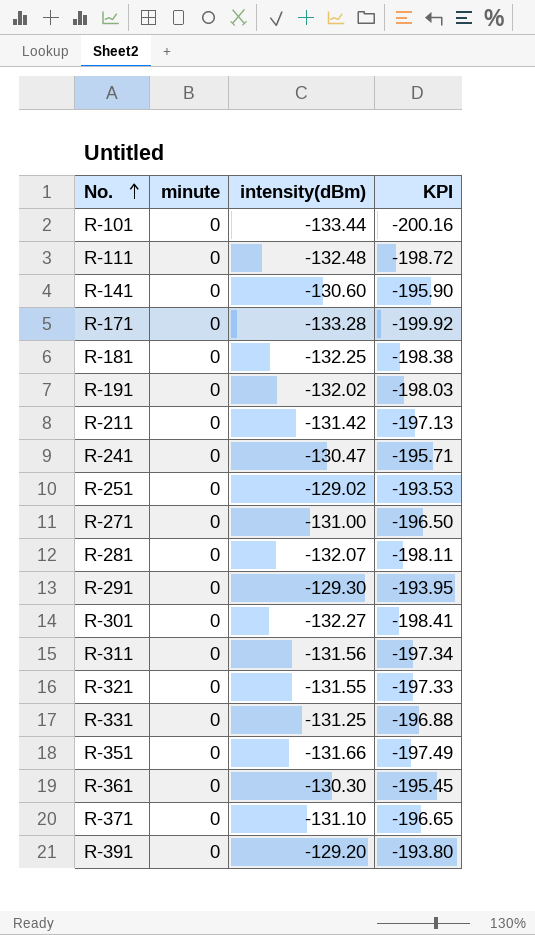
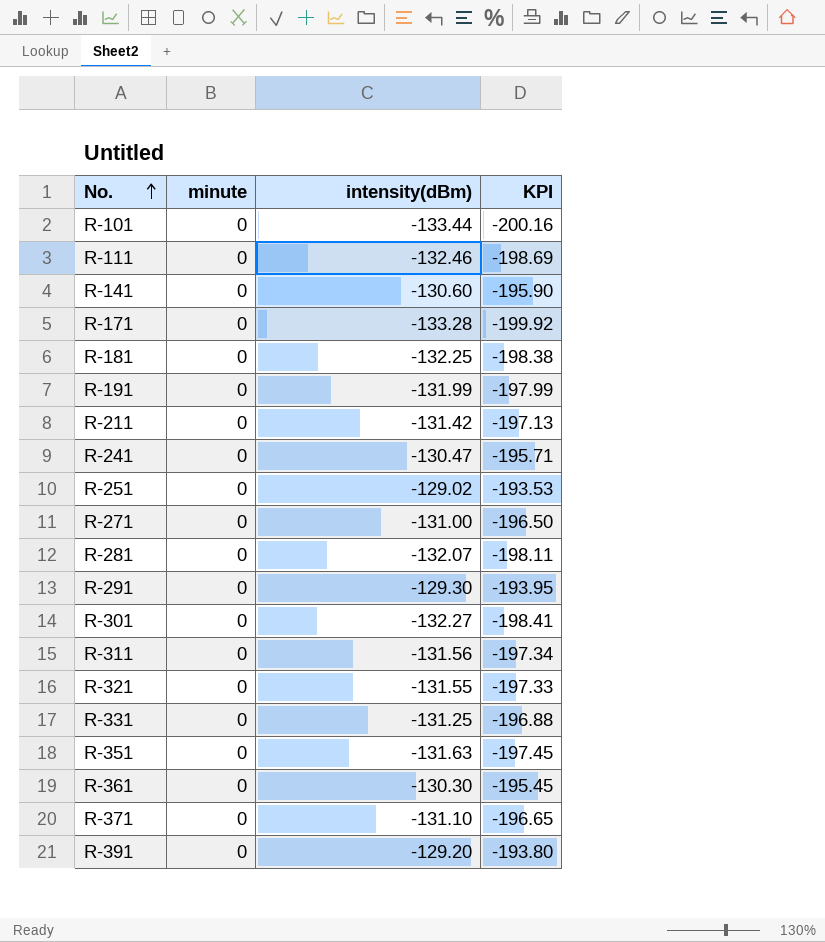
R-111 | intensity(dBm): -132.48 -> -132.46
R-111 | KPI: -198.72 -> -198.69
R-191 | intensity(dBm): -132.02 -> -131.99
R-191 | KPI: -198.03 -> -197.99
R-351 | intensity(dBm): -131.66 -> -131.63
R-351 | KPI: -197.49 -> -197.45

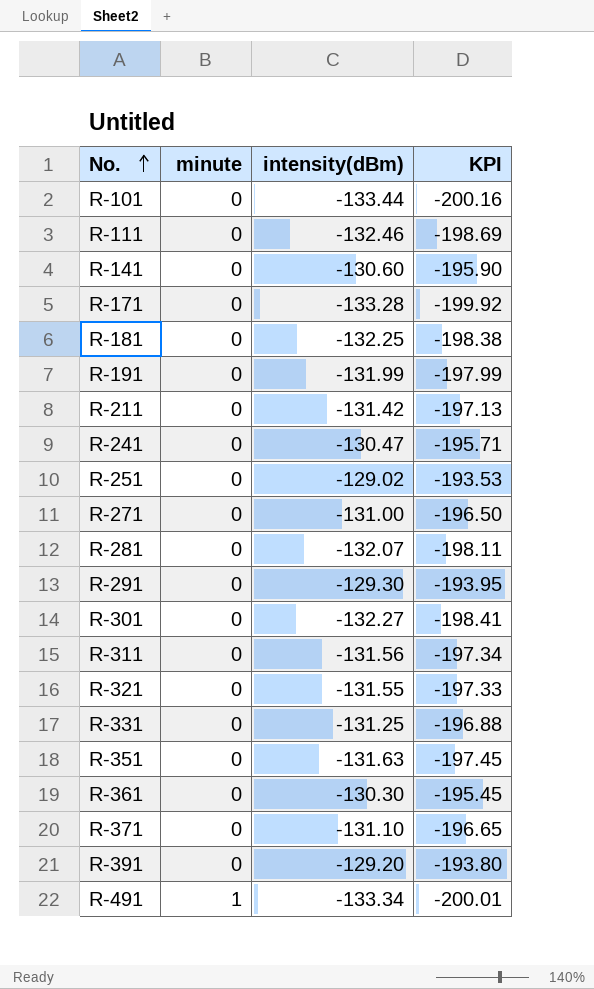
row R-491: none -> 1 | -133.34 | -200.01

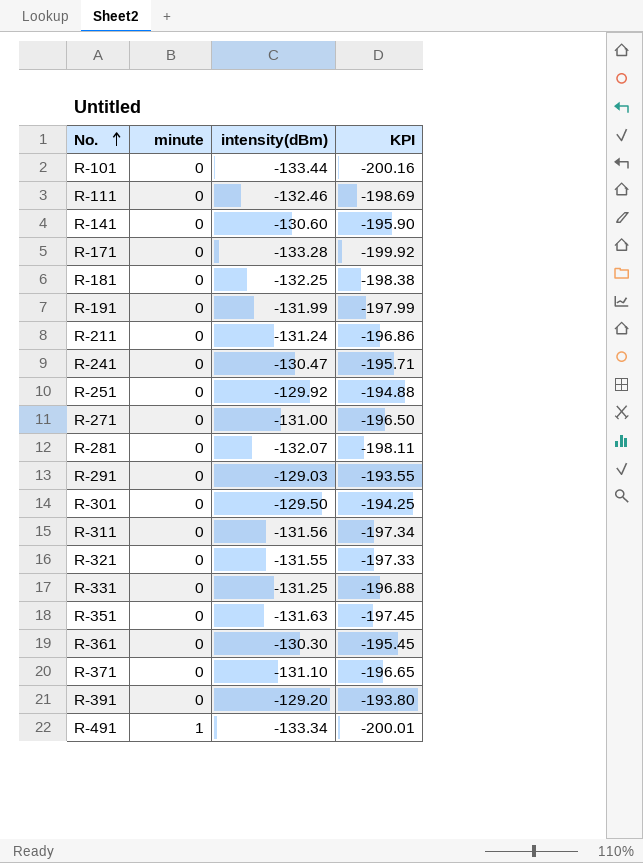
R-211 | intensity(dBm): -131.42 -> -131.24
R-211 | KPI: -197.13 -> -196.86
R-251 | intensity(dBm): -129.02 -> -129.92
R-251 | KPI: -193.53 -> -194.88
R-291 | intensity(dBm): -129.30 -> -129.03
R-291 | KPI: -193.95 -> -193.55
R-301 | intensity(dBm): -132.27 -> -129.50
R-301 | KPI: -198.41 -> -194.25

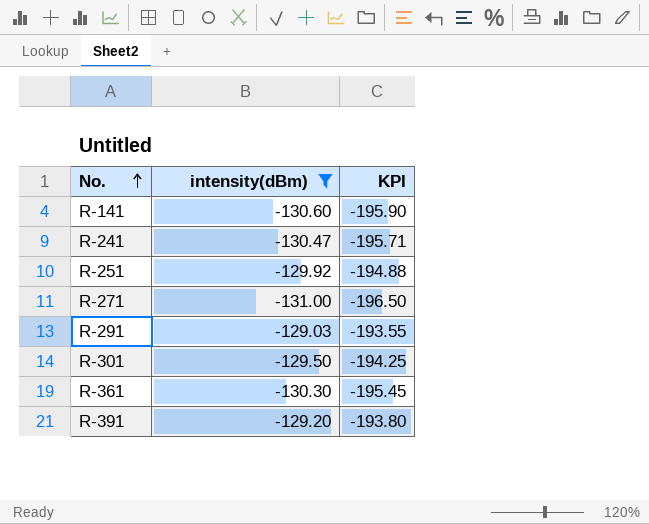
filter: none -> intensity(dBm) >= -131.00
column minute | position: 2 -> none

